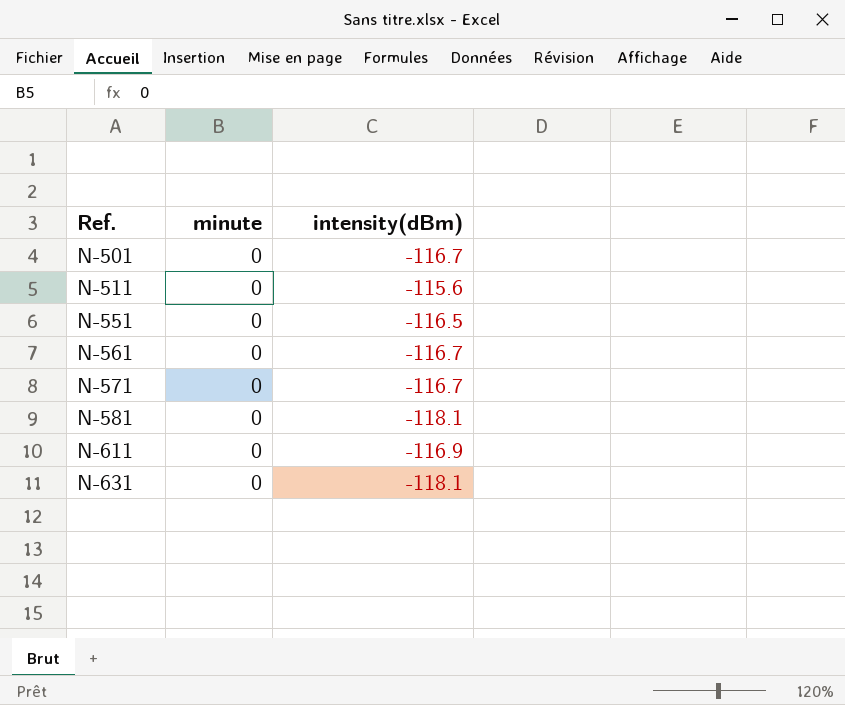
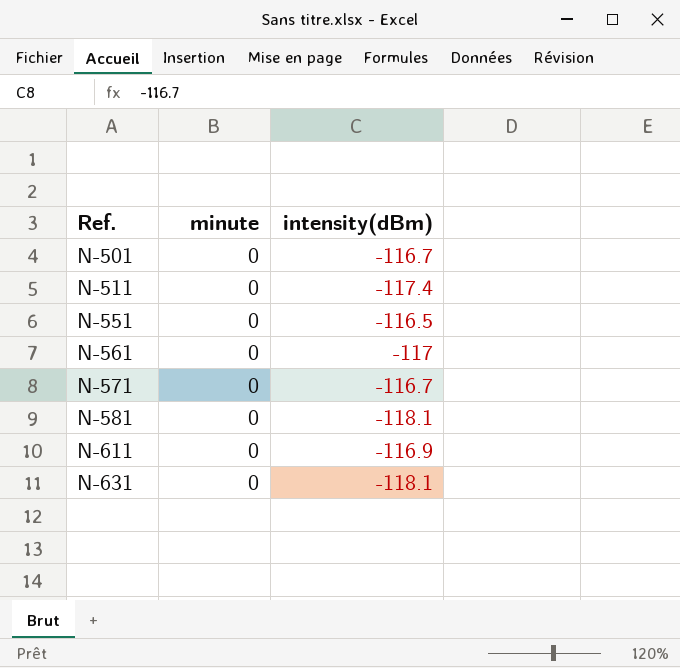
N-511 | intensity(dBm): -115.6 -> -117.4
N-561 | intensity(dBm): -116.7 -> -117

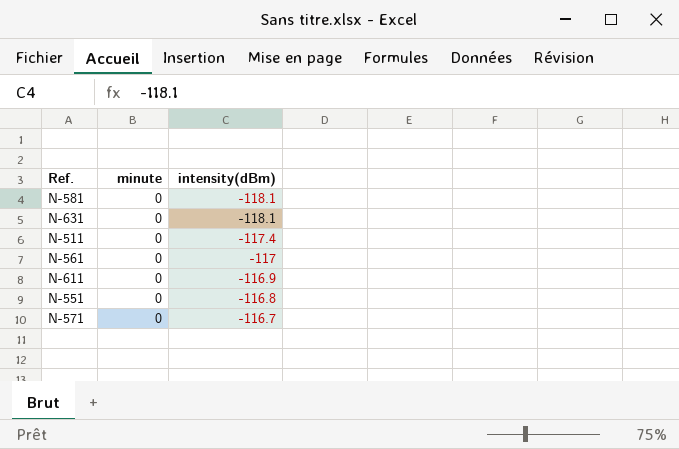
row order: Ref. ascending -> intensity(dBm) ascending
row N-501: 0 | -116.7 -> none
N-551 | intensity(dBm): -116.5 -> -116.8

